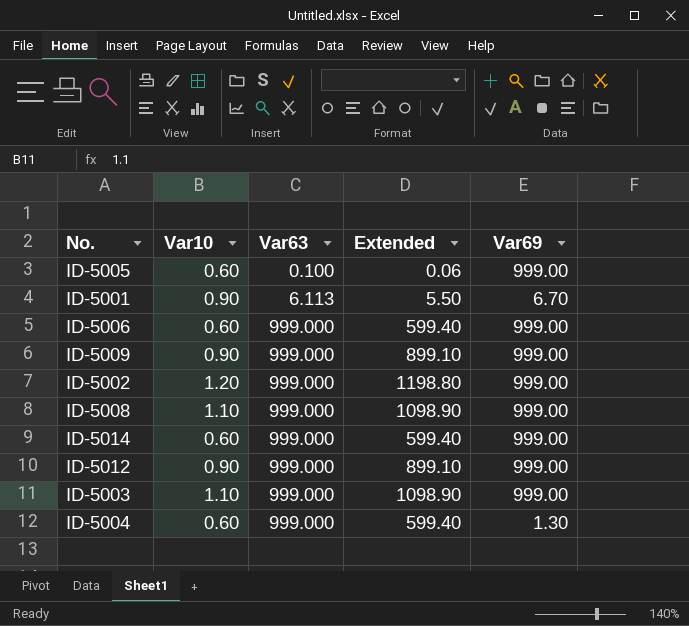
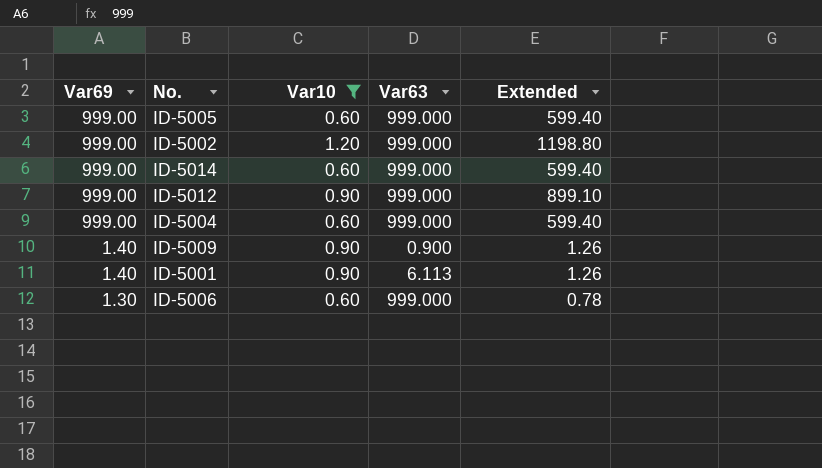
filter: none -> Var10 != 1.10
row order: Var63 ascending -> Var69 descending
column Var69 | position: 5 -> 1
column Extended | formula: [Var10] * [Var63] -> [Var69] * [Var10]
ID-5005 | Var63: 0.100 -> 999.000
ID-5004 | Var69: 1.30 -> 999.00
ID-5009 | Var69: 999.00 -> 1.40
ID-5009 | Var63: 999.000 -> 0.900
ID-5001 | Var69: 6.70 -> 1.40
ID-5006 | Var69: 999.00 -> 1.30

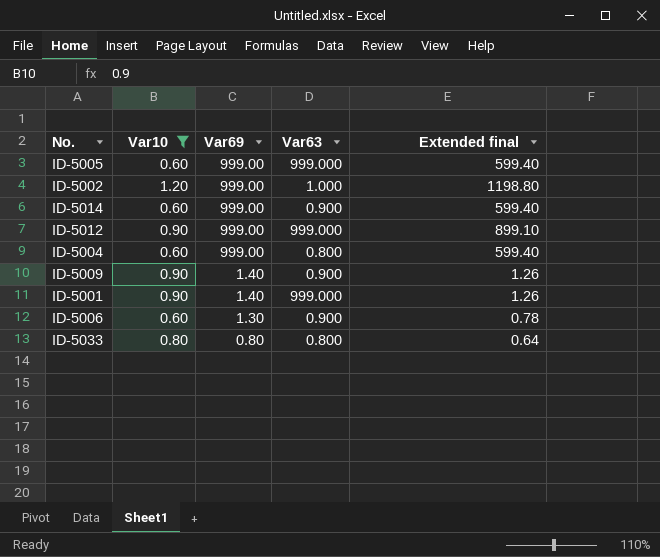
column Var69 | position: 1 -> 3
column name: Extended -> Extended final
ID-5002 | Var63: 999.000 -> 1.000
ID-5014 | Var63: 999.000 -> 0.900
ID-5004 | Var63: 999.000 -> 0.800
ID-5001 | Var63: 6.113 -> 999.000
ID-5006 | Var63: 999.000 -> 0.900
row ID-5033: none -> 0.80 | 0.80 | 0.800 | 0.64

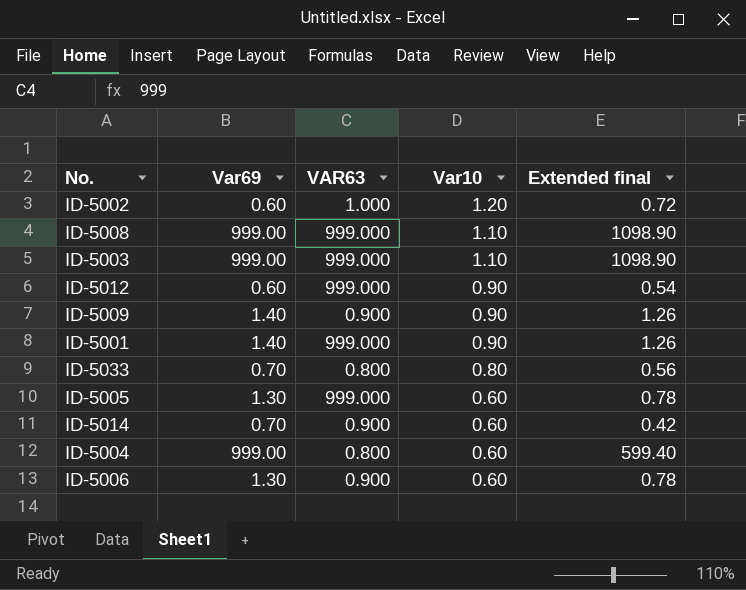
filter: Var10 != 1.10 -> none
row order: Var69 descending -> Var10 descending
column name: Var63 -> VAR63
column Var10 | position: 2 -> 4
ID-5002 | Var69: 999.00 -> 0.60
ID-5002 | Extended final: 1198.80 -> 0.72
ID-5012 | Var69: 999.00 -> 0.60
ID-5012 | Extended final: 899.10 -> 0.54
ID-5033 | Var69: 0.80 -> 0.70
ID-5033 | Extended final: 0.64 -> 0.56
ID-5005 | Var69: 999.00 -> 1.30
ID-5005 | Extended final: 599.40 -> 0.78
ID-5014 | Var69: 999.00 -> 0.70
ID-5014 | Extended final: 599.40 -> 0.42

